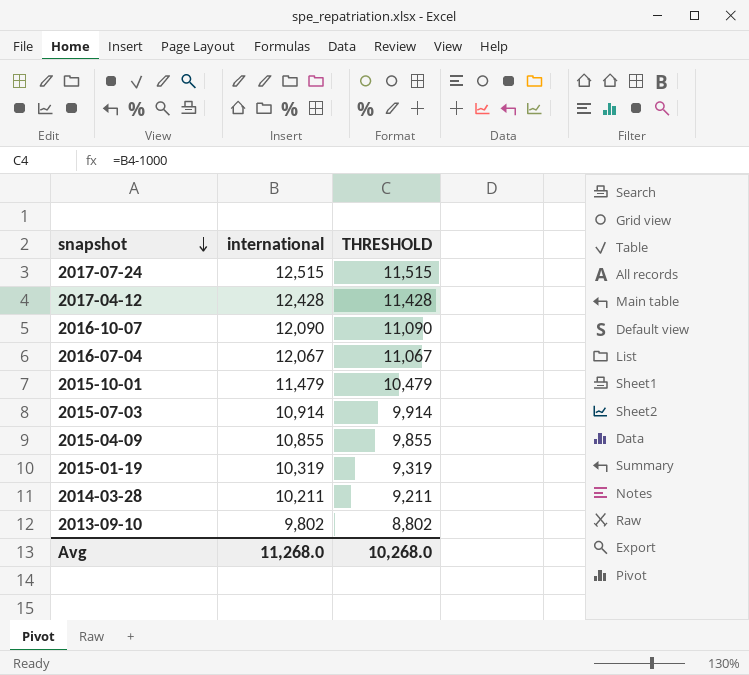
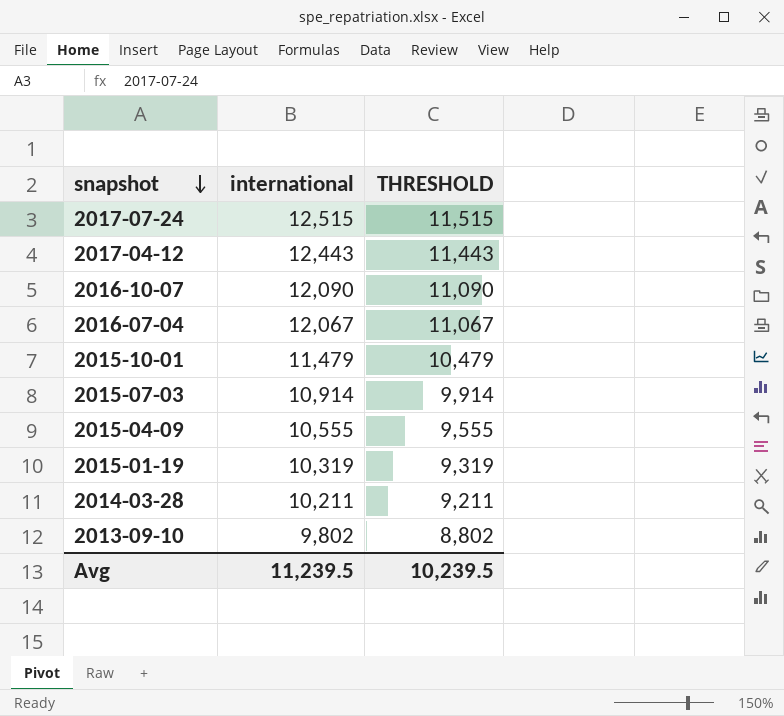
2017-04-12 | international: 12,428 -> 12,443
2017-04-12 | THRESHOLD: 11,428 -> 11,443
2015-04-09 | international: 10,855 -> 10,555
2015-04-09 | THRESHOLD: 9,855 -> 9,555
Avg | international: 11,268.0 -> 11,239.5
Avg | THRESHOLD: 10,268.0 -> 10,239.5

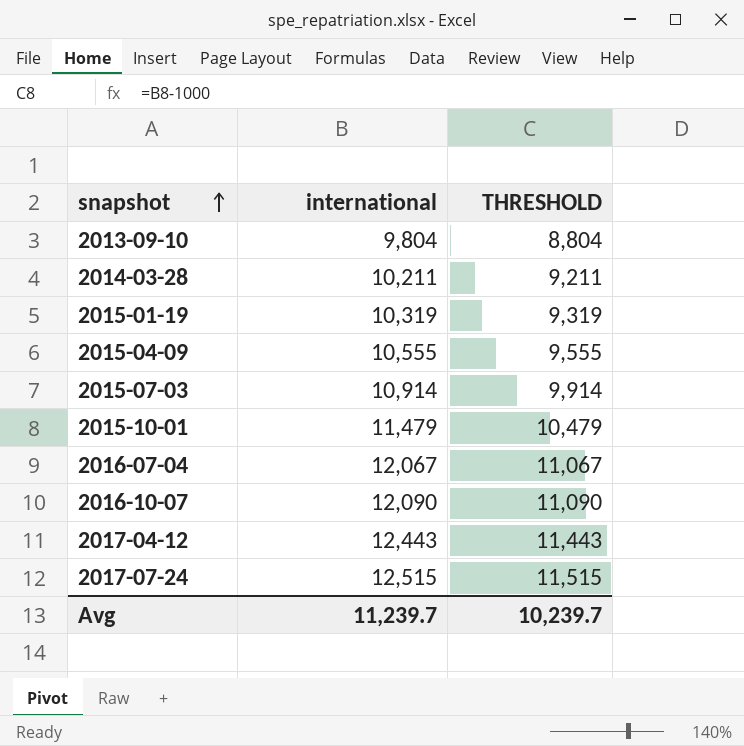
row order: snapshot descending -> snapshot ascending
2013-09-10 | international: 9,802 -> 9,804
2013-09-10 | THRESHOLD: 8,802 -> 8,804
Avg | international: 11,239.5 -> 11,239.7
Avg | THRESHOLD: 10,239.5 -> 10,239.7

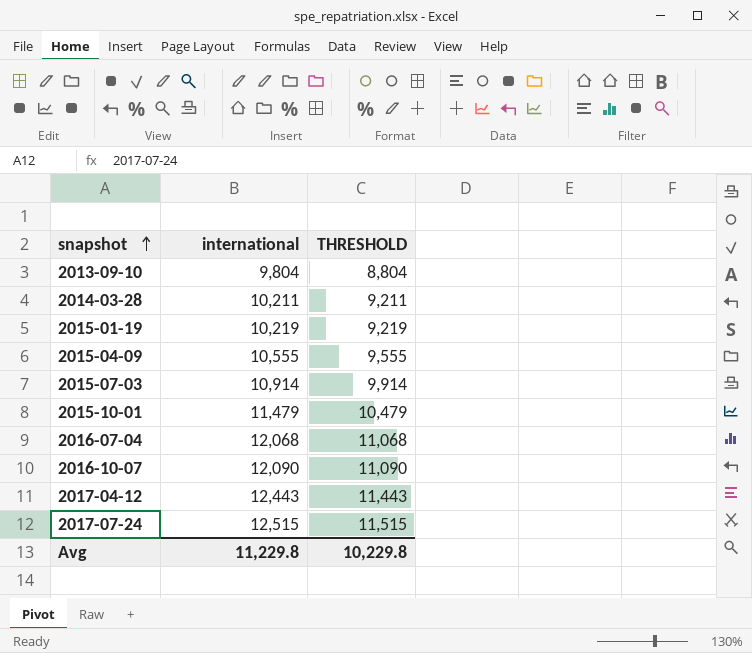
2015-01-19 | international: 10,319 -> 10,219
2015-01-19 | THRESHOLD: 9,319 -> 9,219
2016-07-04 | international: 12,067 -> 12,068
2016-07-04 | THRESHOLD: 11,067 -> 11,068
Avg | international: 11,239.7 -> 11,229.8
Avg | THRESHOLD: 10,239.7 -> 10,229.8

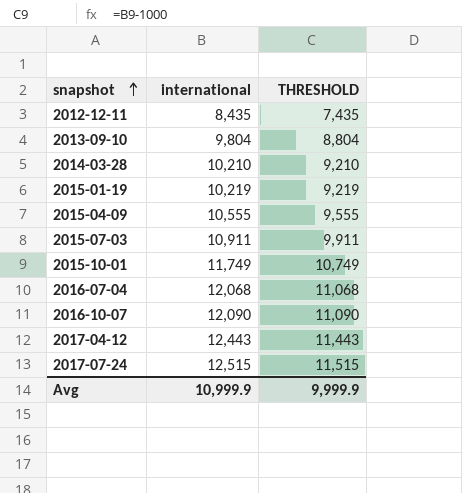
row 2012-12-11: none -> 8,435 | 7,435
2014-03-28 | international: 10,211 -> 10,210
2014-03-28 | THRESHOLD: 9,211 -> 9,210
2015-07-03 | international: 10,914 -> 10,911
2015-07-03 | THRESHOLD: 9,914 -> 9,911
2015-10-01 | international: 11,479 -> 11,749
2015-10-01 | THRESHOLD: 10,479 -> 10,749
Avg | international: 11,229.8 -> 10,999.9
Avg | THRESHOLD: 10,229.8 -> 9,999.9

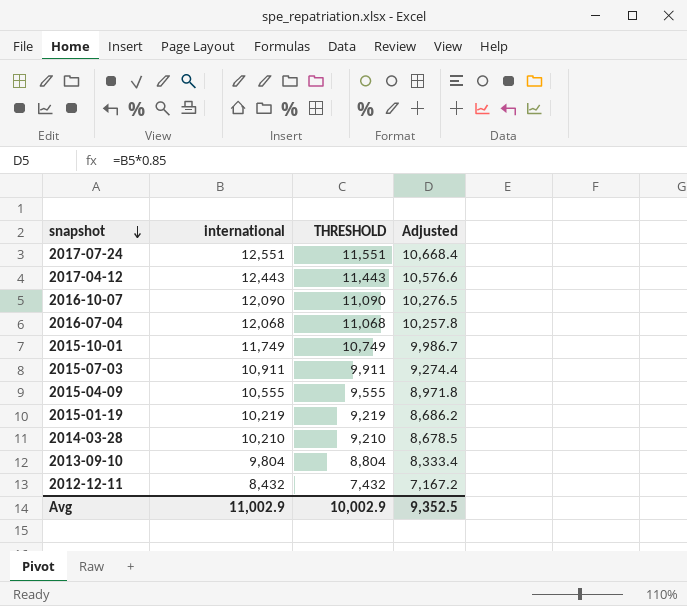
row order: snapshot ascending -> snapshot descending
column Adjusted | formula: none -> [international] * 0.85
2017-07-24 | international: 12,515 -> 12,551
2017-07-24 | THRESHOLD: 11,515 -> 11,551
2012-12-11 | international: 8,435 -> 8,432
2012-12-11 | THRESHOLD: 7,435 -> 7,432
Avg | international: 10,999.9 -> 11,002.9
Avg | THRESHOLD: 9,999.9 -> 10,002.9

